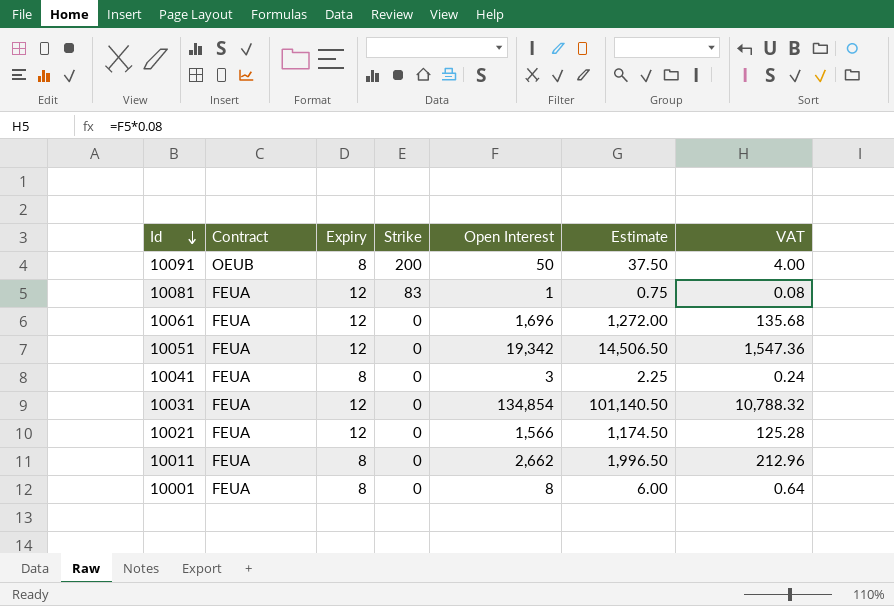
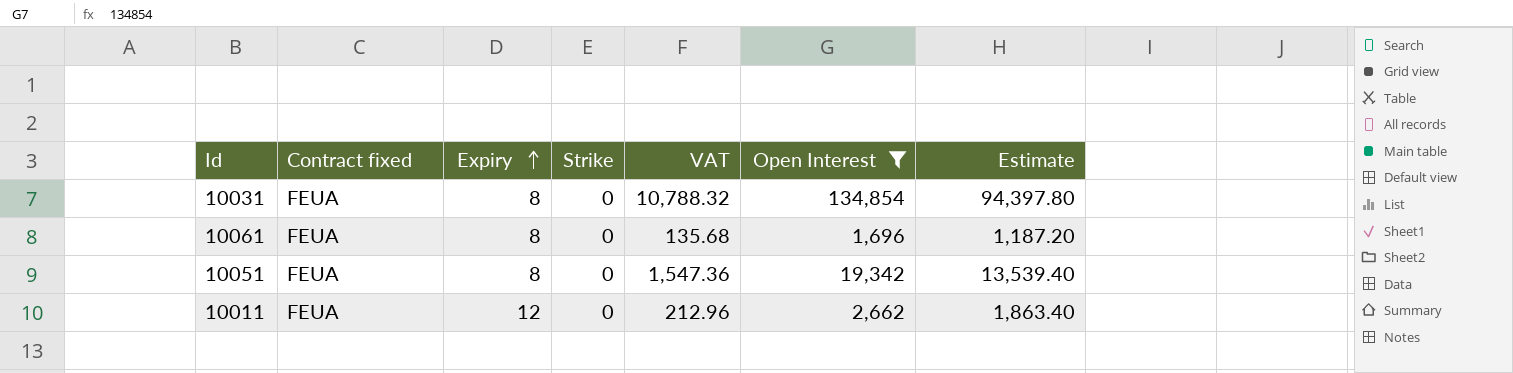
filter: none -> Open Interest >= 1,696
row order: Id descending -> Expiry ascending
column name: Contract -> Contract fixed
column VAT | position: 7 -> 5
column Estimate | formula: [Open Interest] * 0.75 -> [Open Interest] * 0.7
10031 | Expiry: 12 -> 8
10061 | Expiry: 12 -> 8
10051 | Expiry: 12 -> 8
10011 | Expiry: 8 -> 12

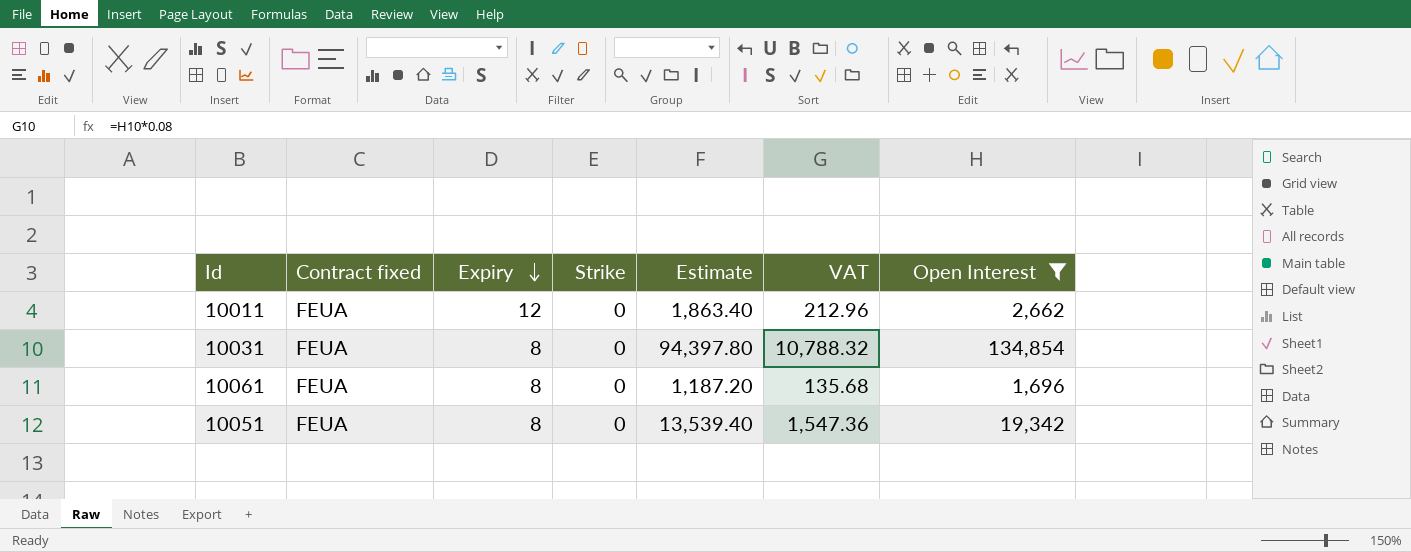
row order: Expiry ascending -> Expiry descending
column Estimate | position: 7 -> 5

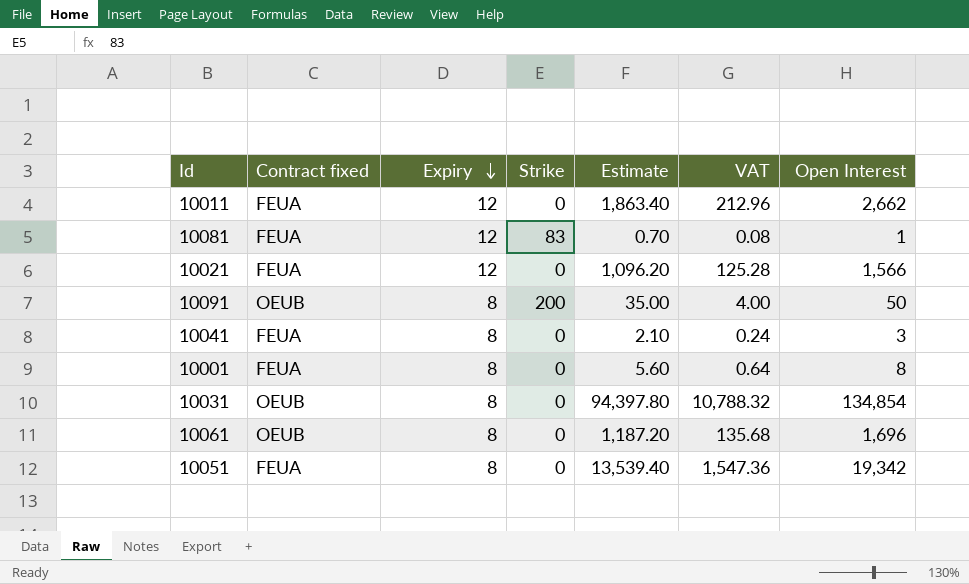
filter: Open Interest >= 1,696 -> none
10031 | Contract fixed: FEUA -> OEUB
10061 | Contract fixed: FEUA -> OEUB

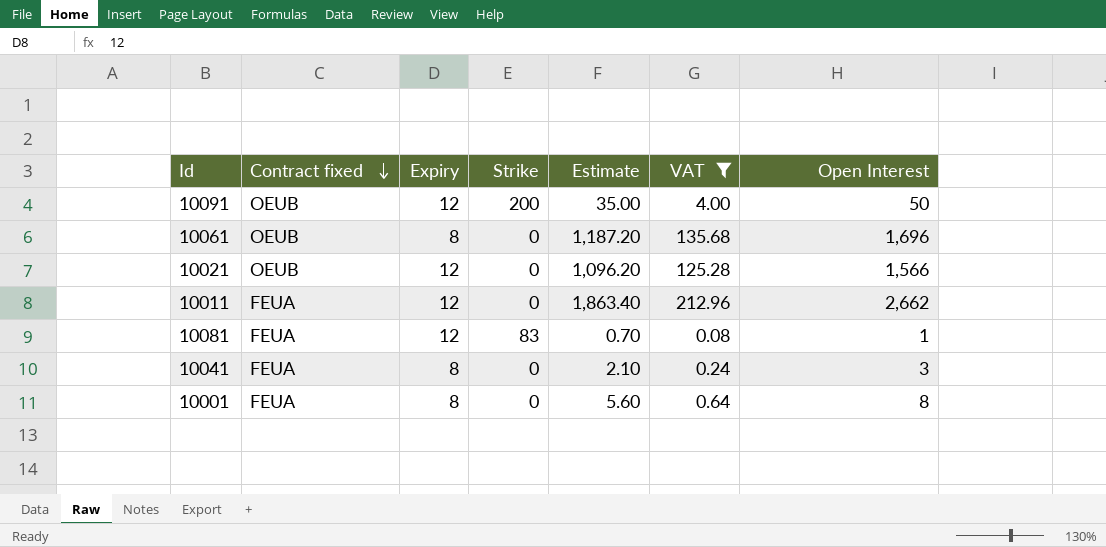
filter: none -> VAT <= 212.96
row order: Expiry descending -> Contract fixed descending
10091 | Expiry: 8 -> 12
10021 | Contract fixed: FEUA -> OEUB

